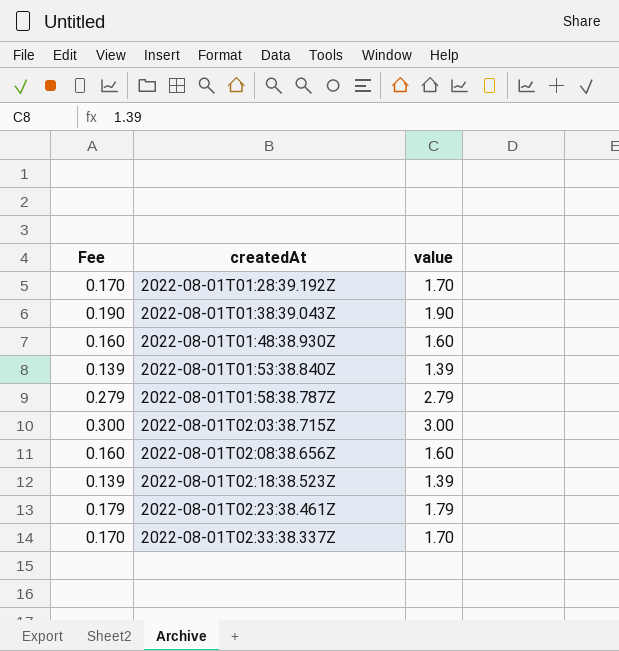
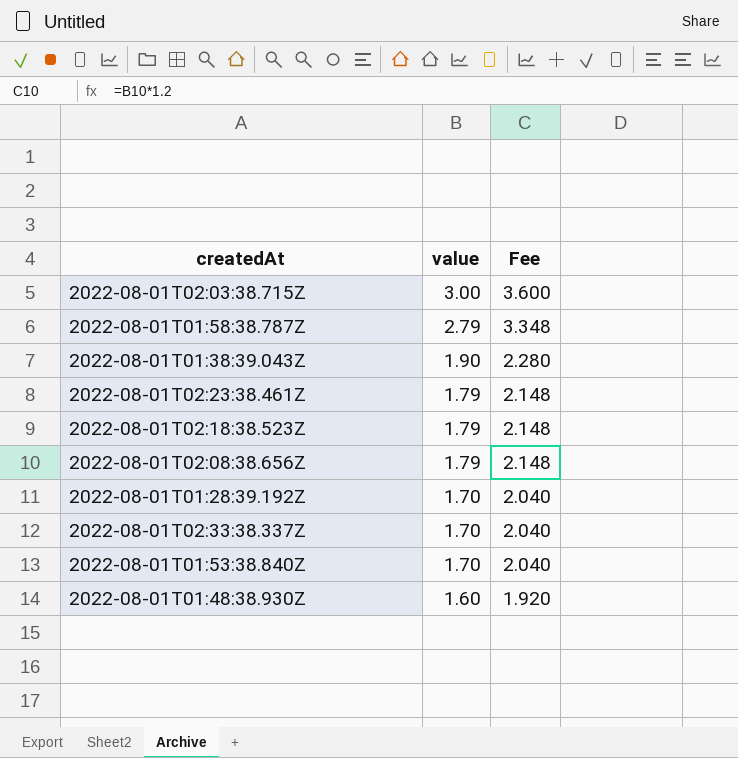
row order: createdAt ascending -> value descending
column Fee | formula: [value] * 0.1 -> [value] * 1.2
column Fee | position: 1 -> 3
2022-08-01T02:18:38.523Z | value: 1.39 -> 1.79
2022-08-01T02:08:38.656Z | value: 1.60 -> 1.79
2022-08-01T01:53:38.840Z | value: 1.39 -> 1.70

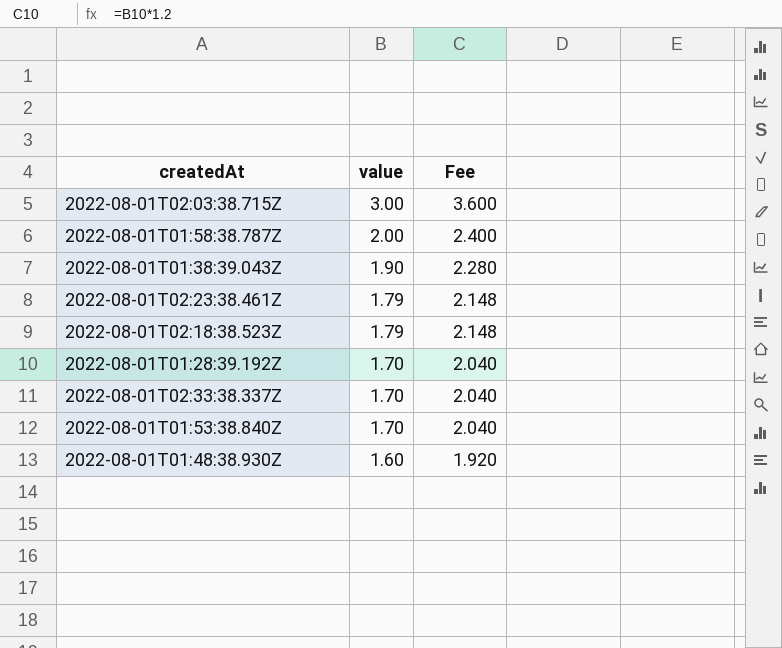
row 2022-08-01T02:08:38.656Z: 1.79 | 2.148 -> none
2022-08-01T01:58:38.787Z | value: 2.79 -> 2.00
2022-08-01T01:58:38.787Z | Fee: 3.348 -> 2.400

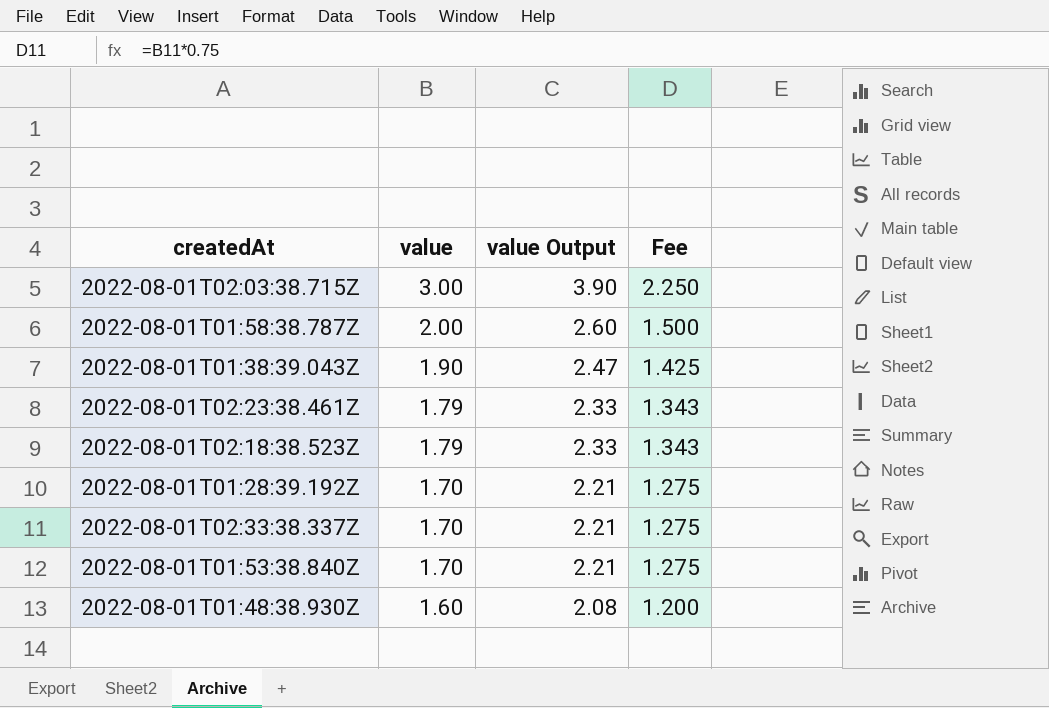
column value Output | formula: none -> [value] * 1.3
column Fee | formula: [value] * 1.2 -> [value] * 0.75

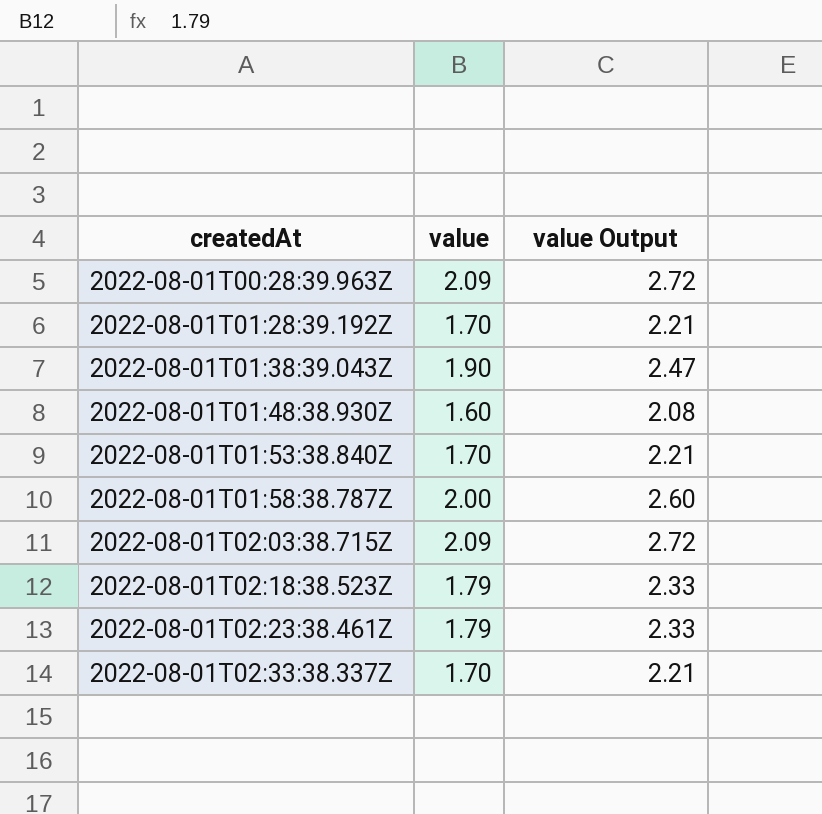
row order: value descending -> createdAt ascending
column Fee | formula: [value] * 0.75 -> none
row 2022-08-01T00:28:39.963Z: none -> 2.09 | 2.72
2022-08-01T02:03:38.715Z | value: 3.00 -> 2.09
2022-08-01T02:03:38.715Z | value Output: 3.90 -> 2.72

